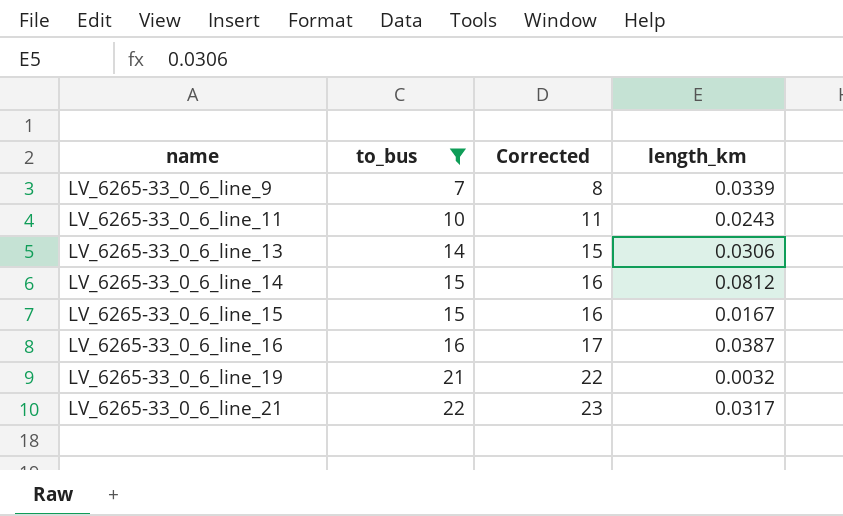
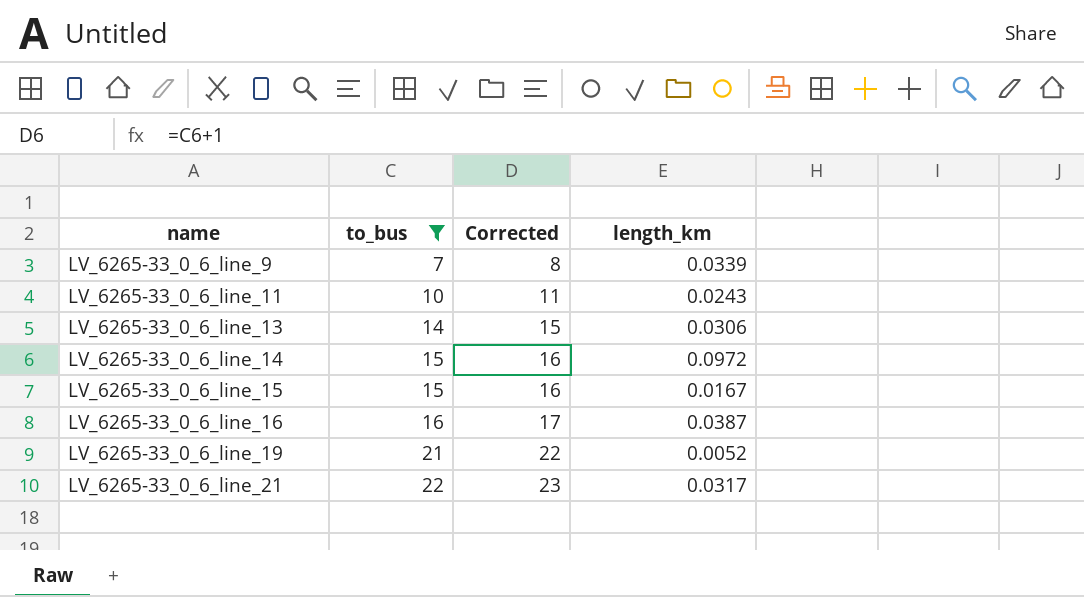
LV_6265-33_0_6_line_14 | length_km: 0.0812 -> 0.0972
LV_6265-33_0_6_line_19 | length_km: 0.0032 -> 0.0052

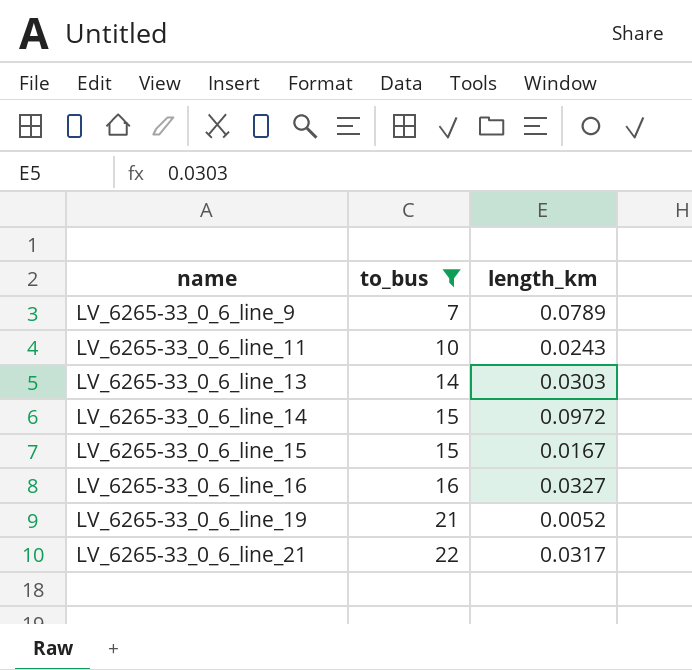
column Corrected | formula: [to_bus] + 1 -> none
LV_6265-33_0_6_line_9 | length_km: 0.0339 -> 0.0789
LV_6265-33_0_6_line_13 | length_km: 0.0306 -> 0.0303
LV_6265-33_0_6_line_16 | length_km: 0.0387 -> 0.0327

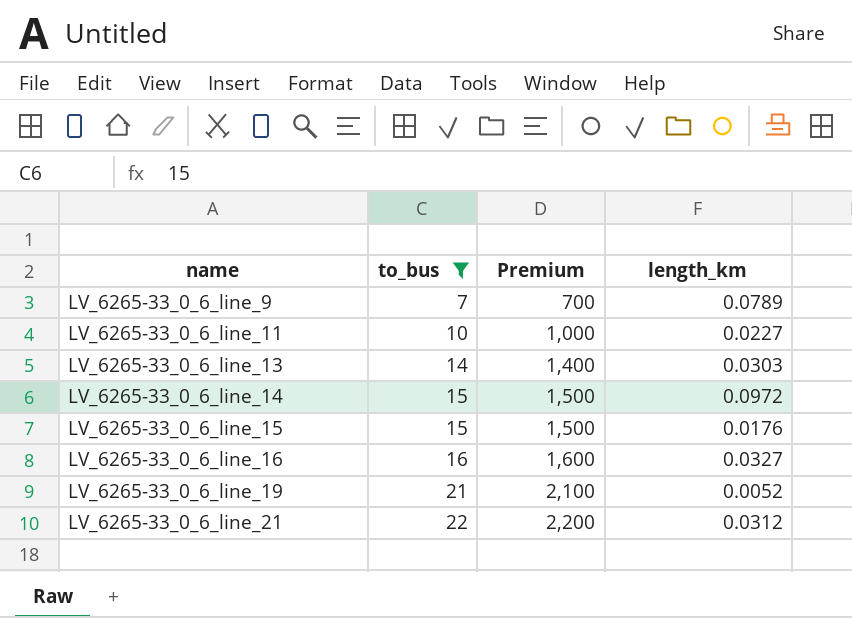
column Premium | formula: none -> [to_bus] * 100
LV_6265-33_0_6_line_11 | length_km: 0.0243 -> 0.0227
LV_6265-33_0_6_line_15 | length_km: 0.0167 -> 0.0176
LV_6265-33_0_6_line_21 | length_km: 0.0317 -> 0.0312

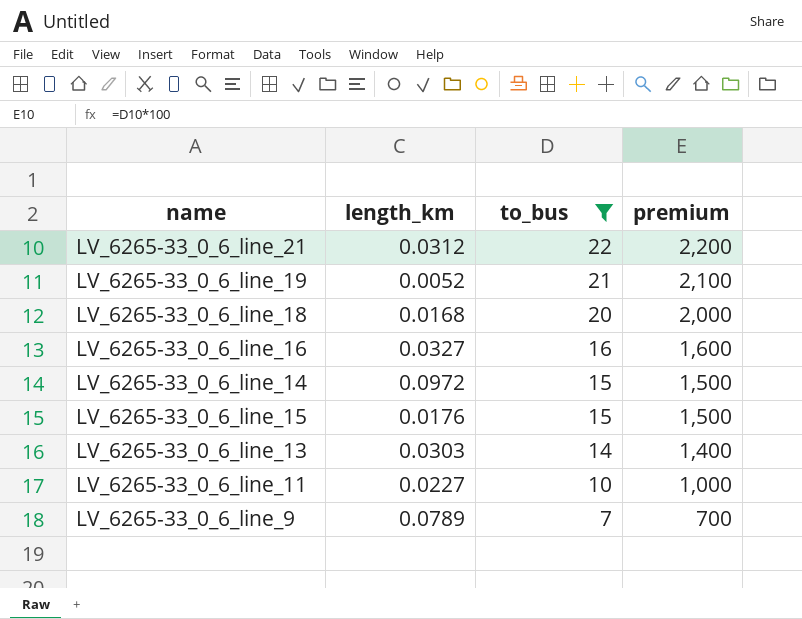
row order: name ascending -> to_bus descending
column length_km | position: 4 -> 2
column name: Premium -> premium
row LV_6265-33_0_6_line_18: none -> 0.0168 | 20 | 2,000

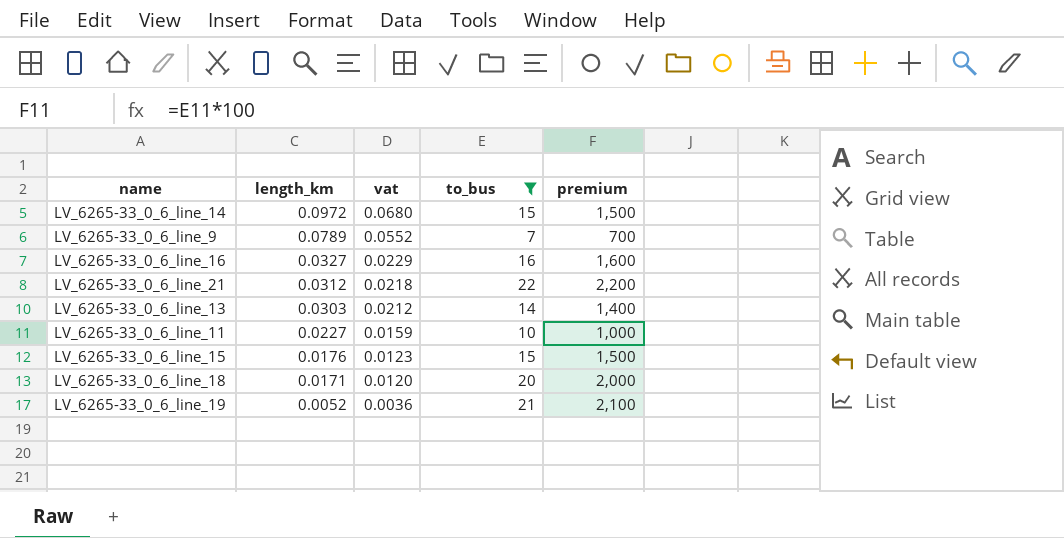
row order: to_bus descending -> length_km descending
column vat | formula: none -> [length_km] * 0.7
LV_6265-33_0_6_line_18 | length_km: 0.0168 -> 0.0171

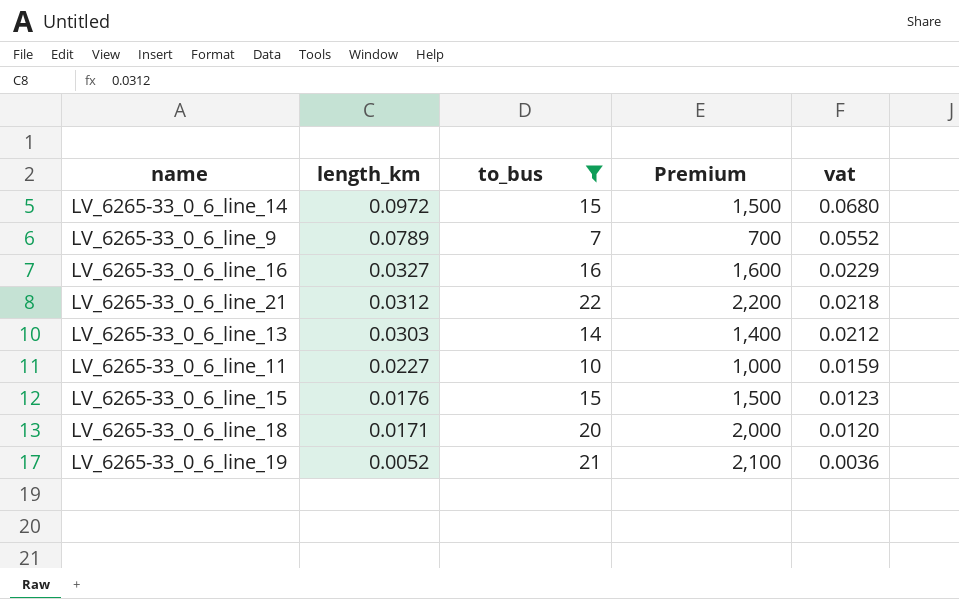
column name: premium -> Premium
column vat | position: 3 -> 5

